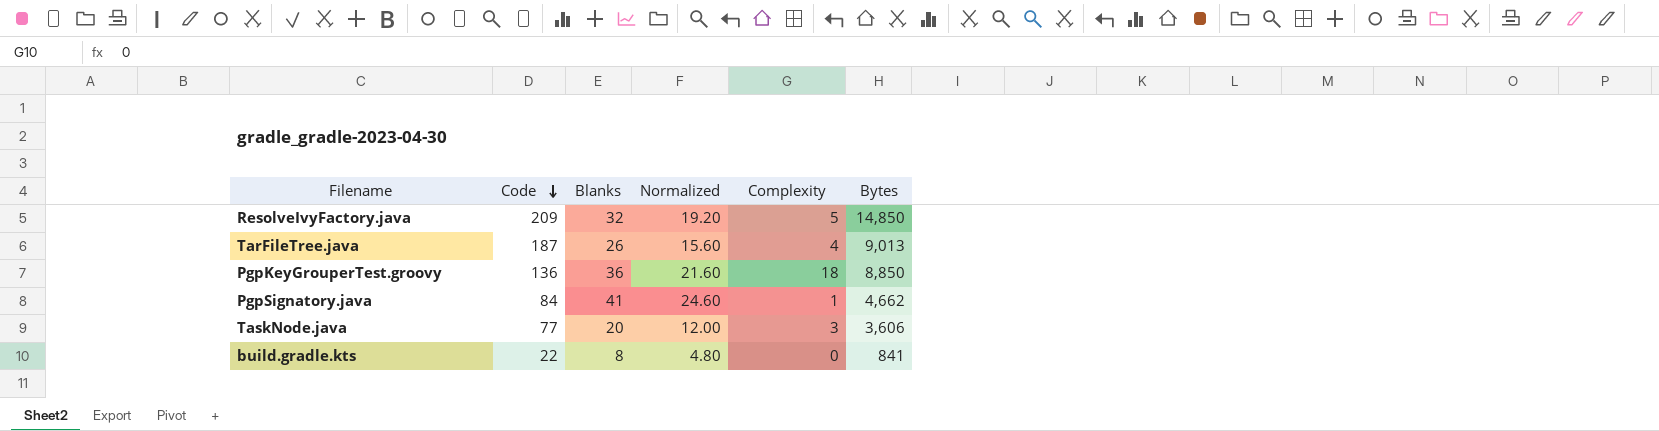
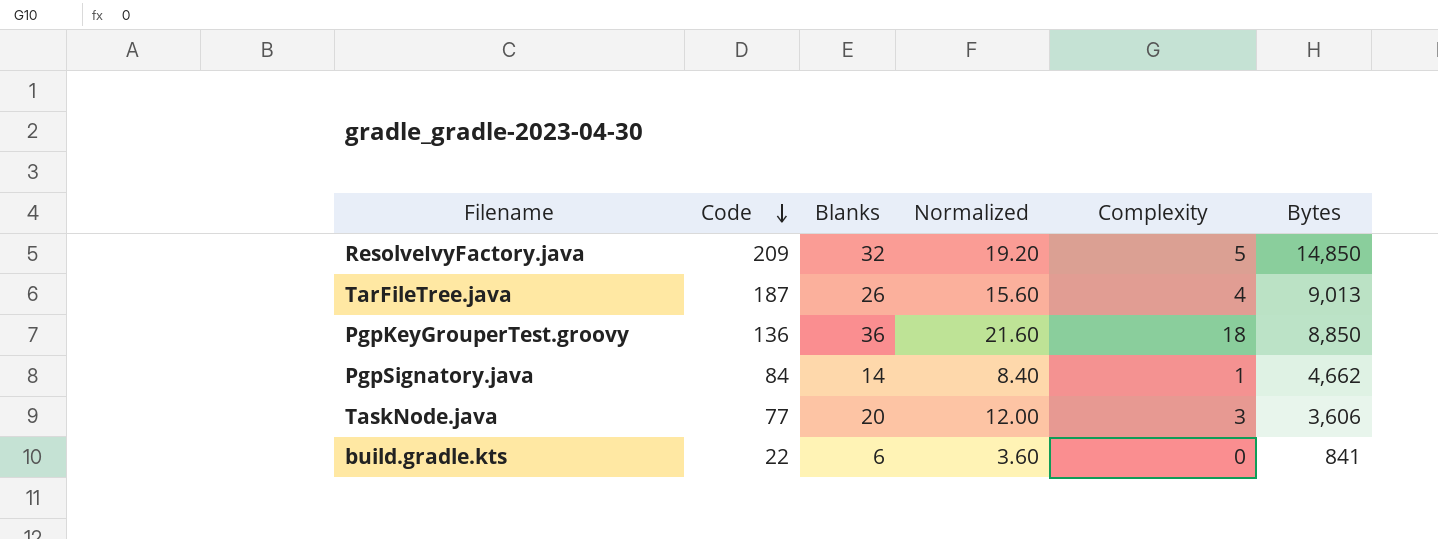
PgpSignatory.java | Blanks: 41 -> 14
PgpSignatory.java | Normalized: 24.60 -> 8.40
build.gradle.kts | Blanks: 8 -> 6
build.gradle.kts | Normalized: 4.80 -> 3.60

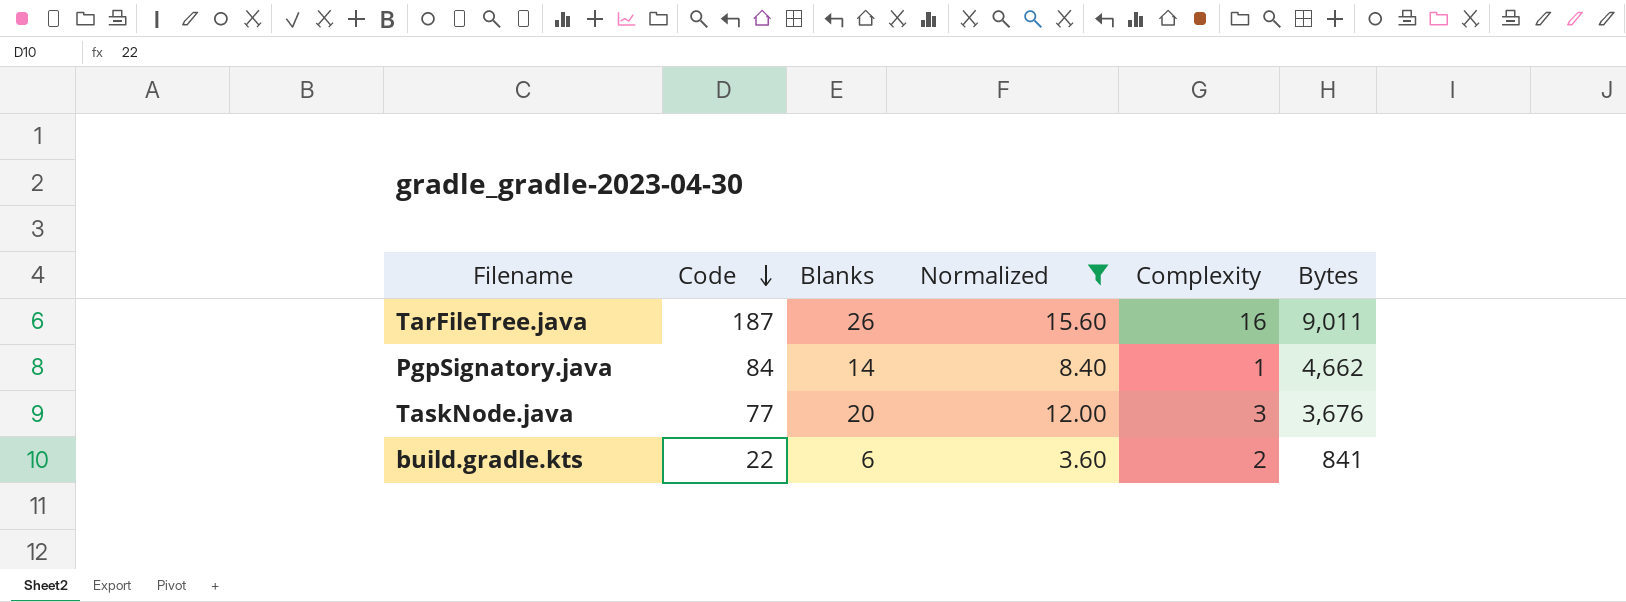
filter: none -> Normalized <= 15.60
TarFileTree.java | Complexity: 4 -> 16
TarFileTree.java | Bytes: 9,013 -> 9,011
TaskNode.java | Bytes: 3,606 -> 3,676
build.gradle.kts | Complexity: 0 -> 2

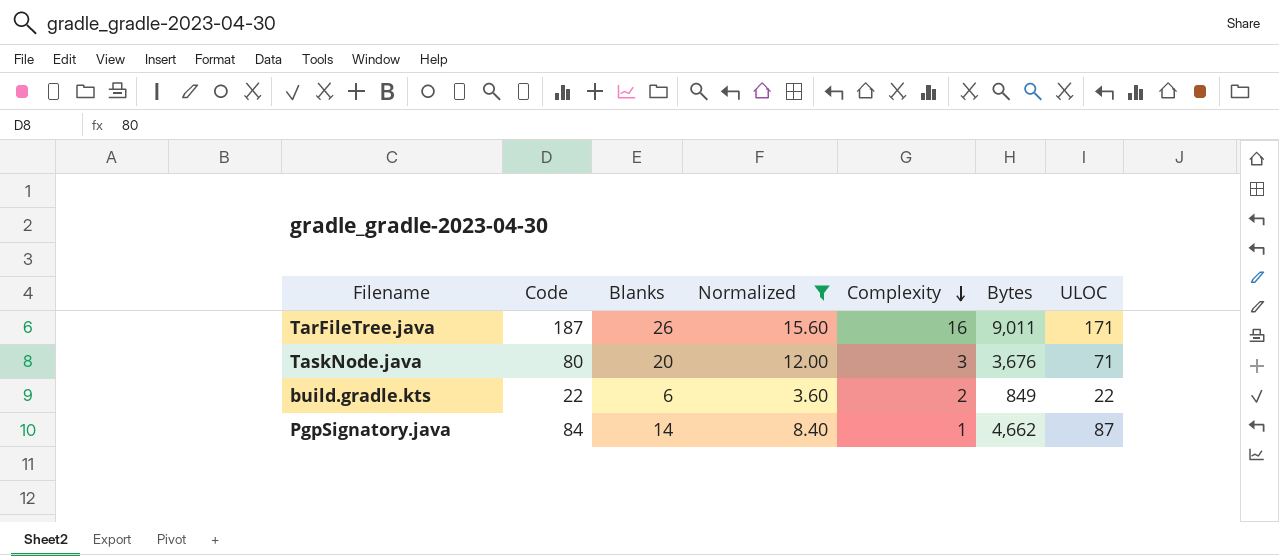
row order: Code descending -> Complexity descending
column ULOC | position: none -> 7
TaskNode.java | Code: 77 -> 80
build.gradle.kts | Bytes: 841 -> 849

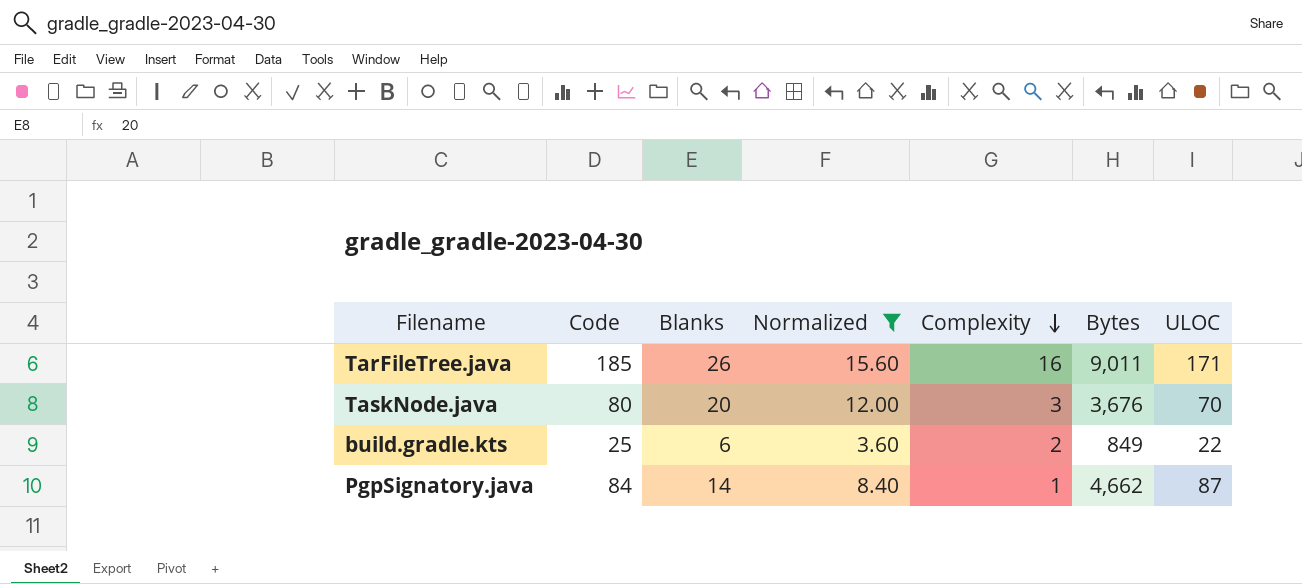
TarFileTree.java | Code: 187 -> 185
TaskNode.java | ULOC: 71 -> 70
build.gradle.kts | Code: 22 -> 25

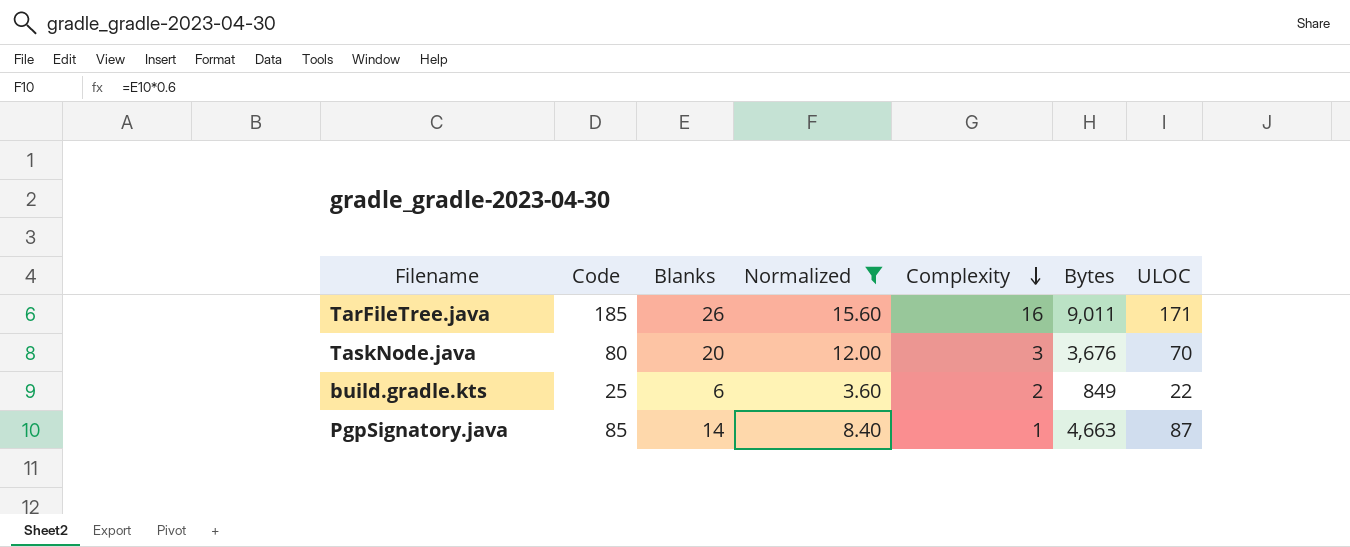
PgpSignatory.java | Code: 84 -> 85
PgpSignatory.java | Bytes: 4,662 -> 4,663

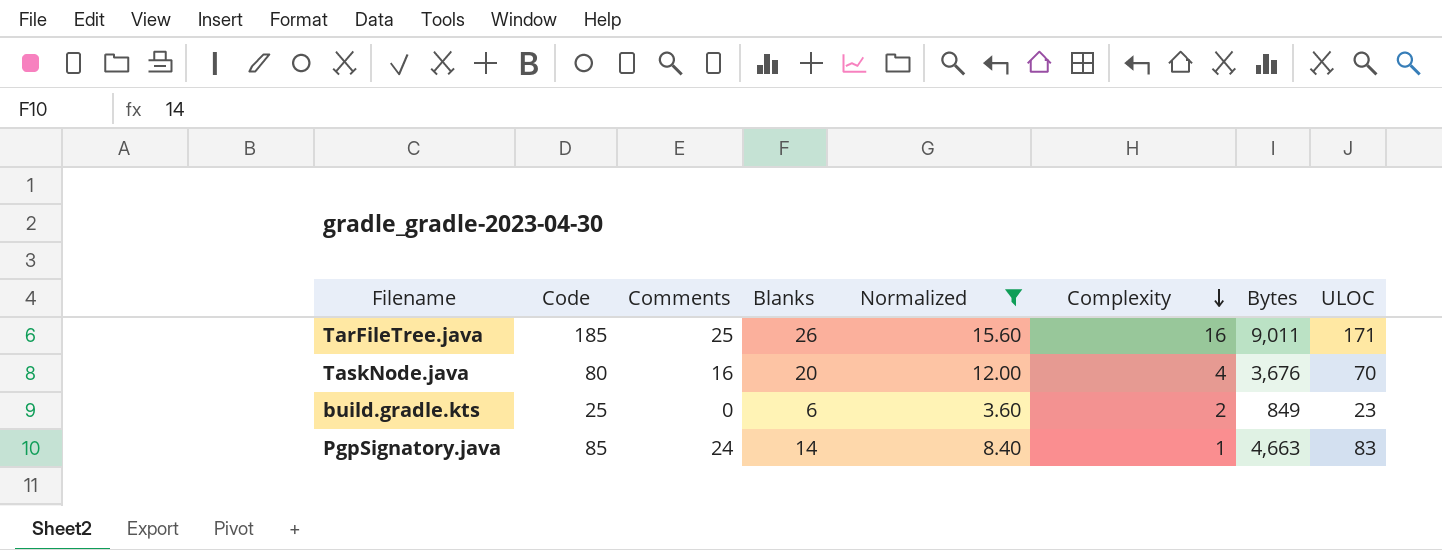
column Comments | position: none -> 3
TaskNode.java | Complexity: 3 -> 4
build.gradle.kts | ULOC: 22 -> 23
PgpSignatory.java | ULOC: 87 -> 83

